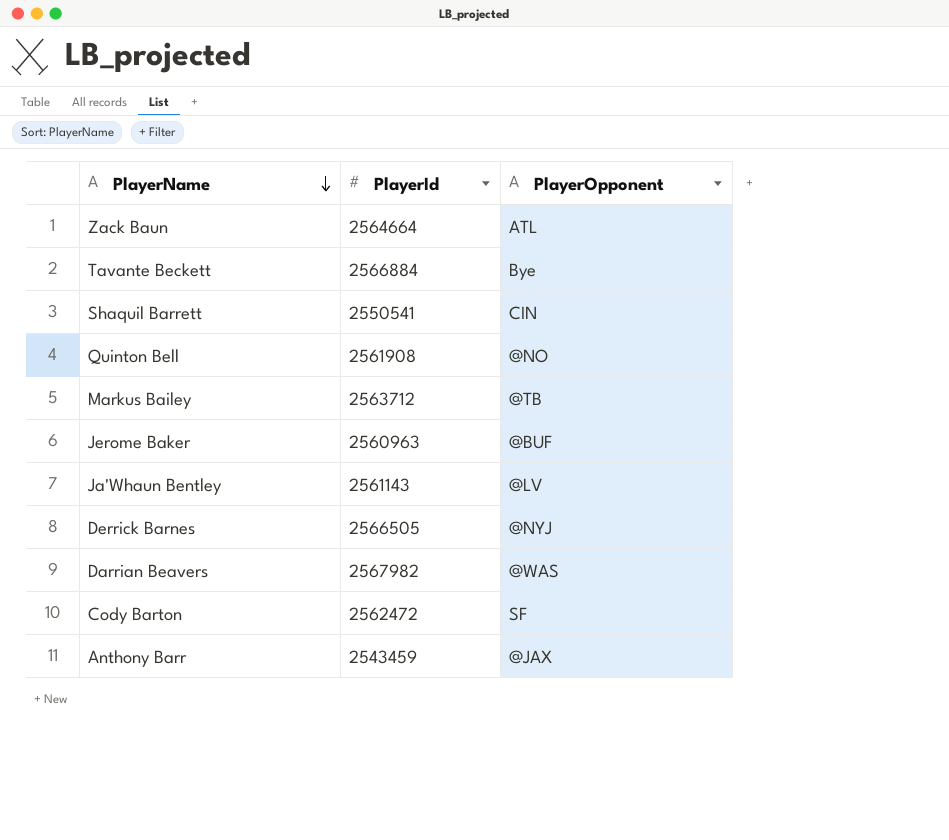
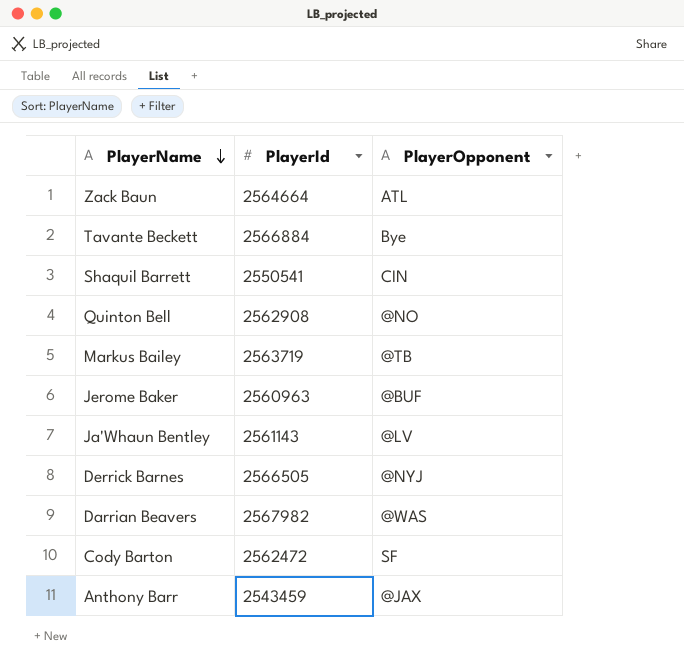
Quinton Bell | PlayerId: 2561908 -> 2562908
Markus Bailey | PlayerId: 2563712 -> 2563719

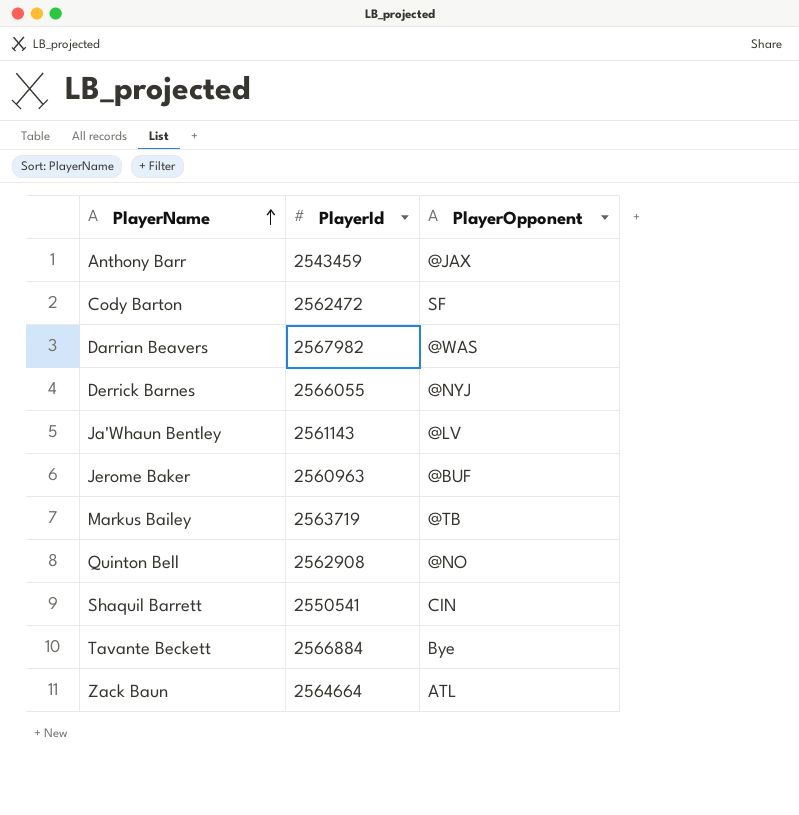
row order: PlayerName descending -> PlayerName ascending
Derrick Barnes | PlayerId: 2566505 -> 2566055

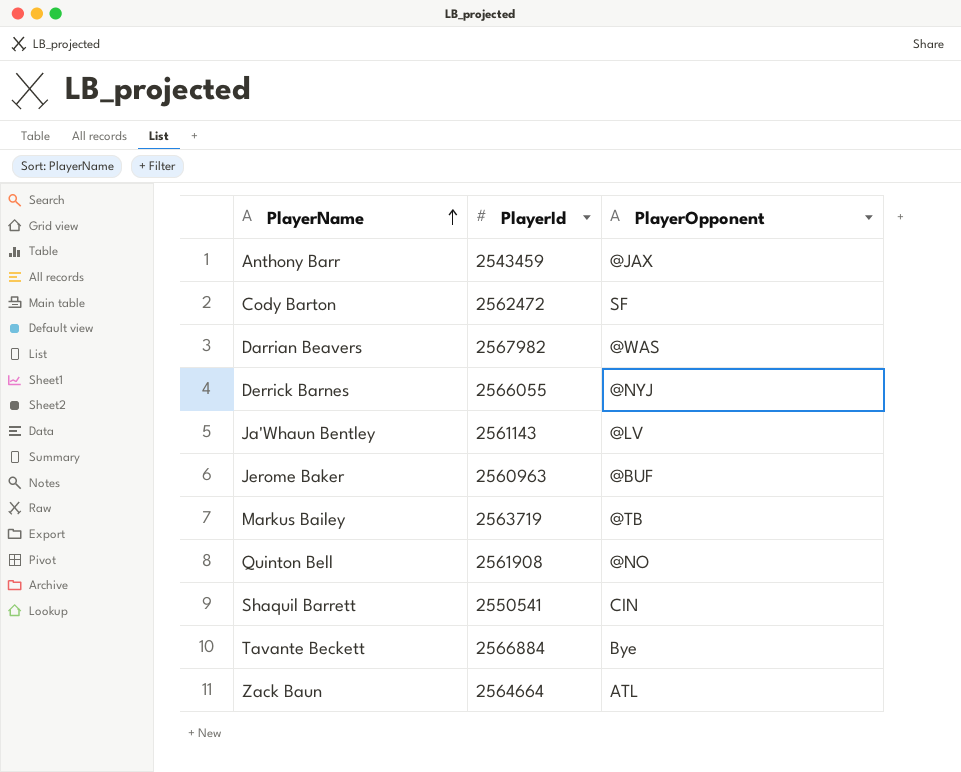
Quinton Bell | PlayerId: 2562908 -> 2561908

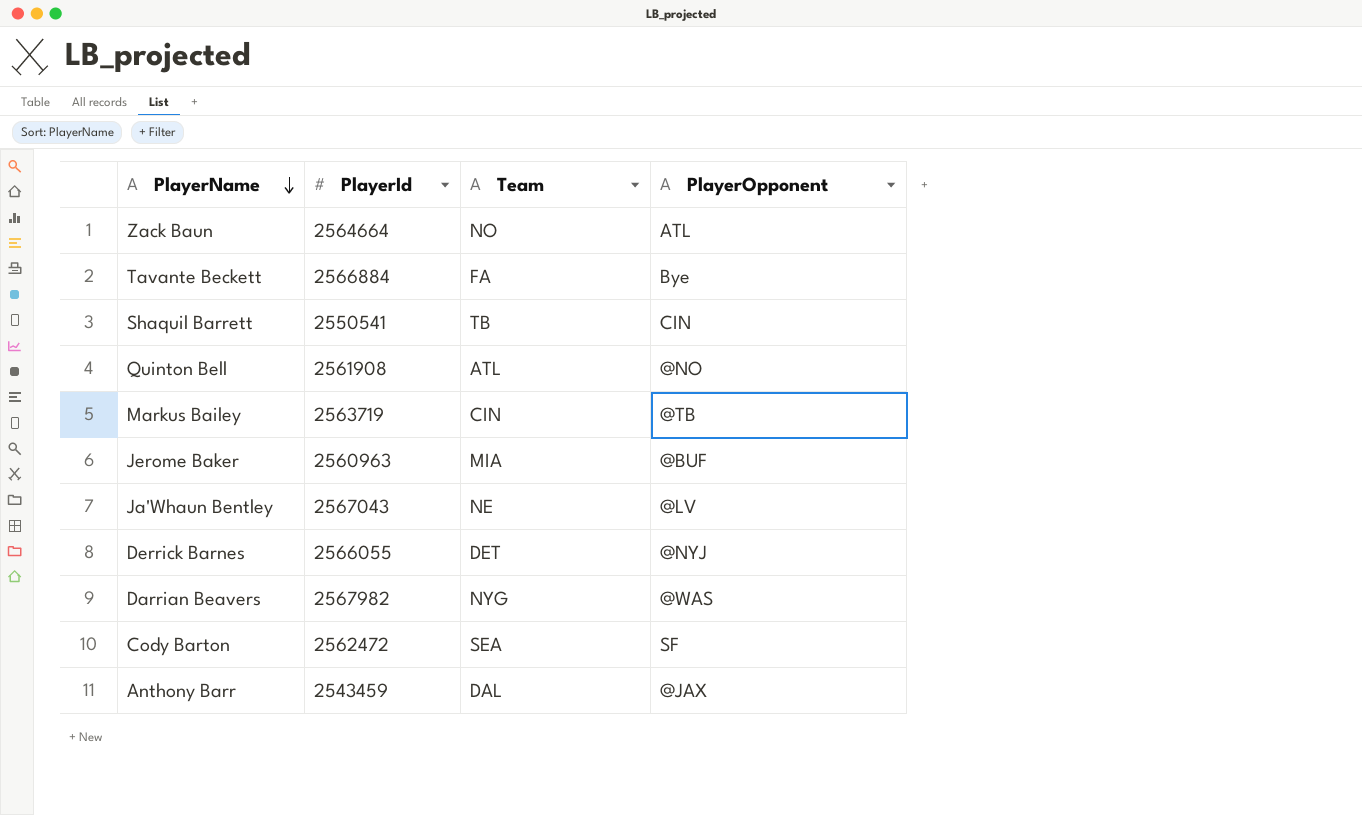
row order: PlayerName ascending -> PlayerName descending
column Team | position: none -> 3
Ja'Whaun Bentley | PlayerId: 2561143 -> 2567043

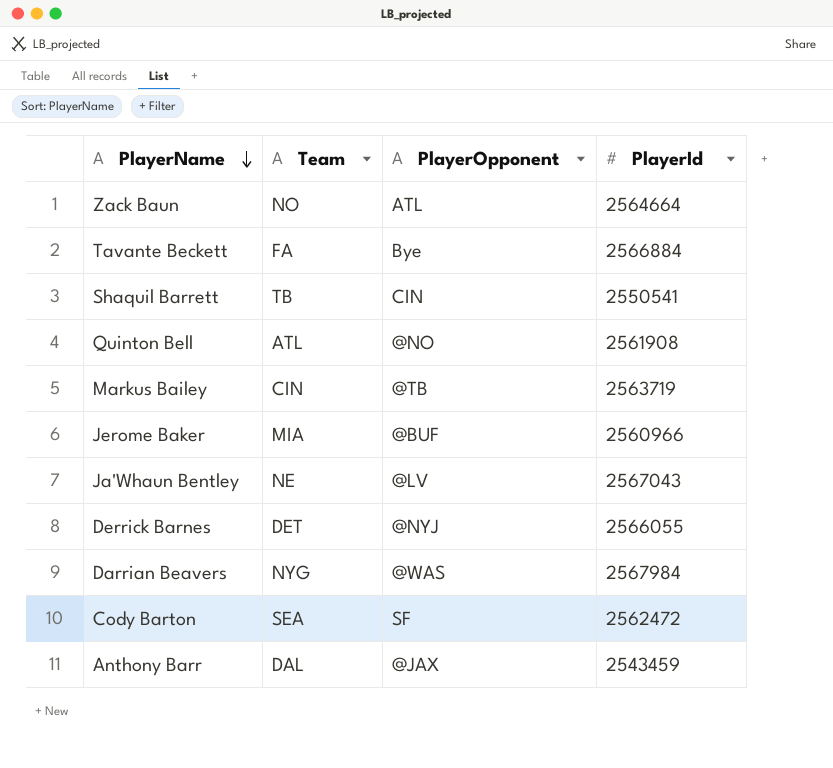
column PlayerId | position: 2 -> 4
Jerome Baker | PlayerId: 2560963 -> 2560966
Darrian Beavers | PlayerId: 2567982 -> 2567984

